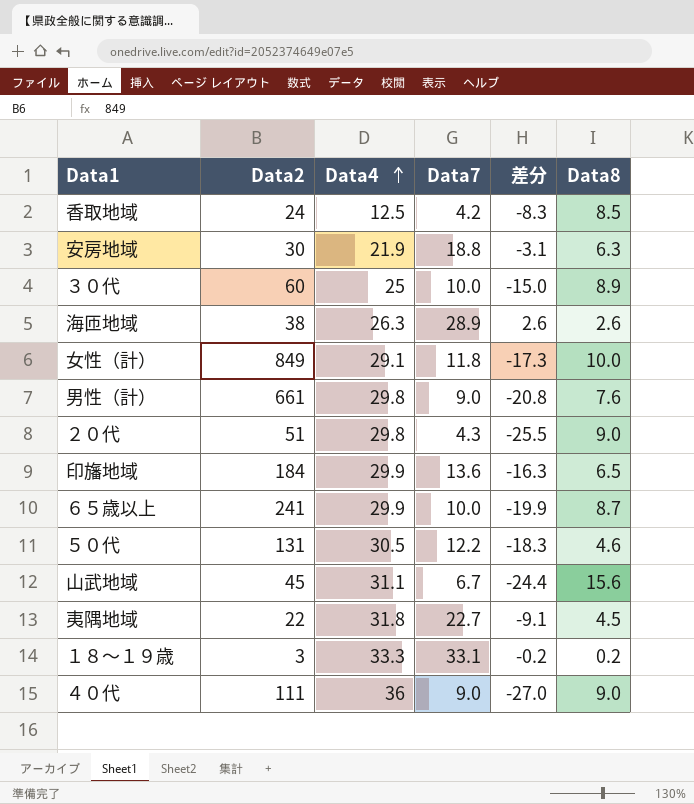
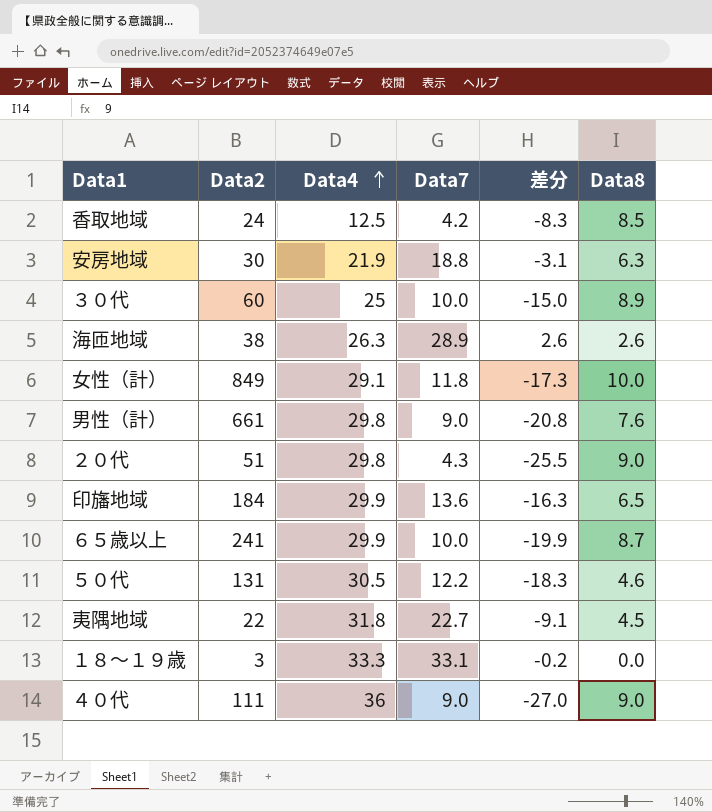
row 山武地域: 45 | 31.1 | 6.7 | -24.4 | 15.6 -> none
１８～１９歳 | Data8: 0.2 -> 0.0

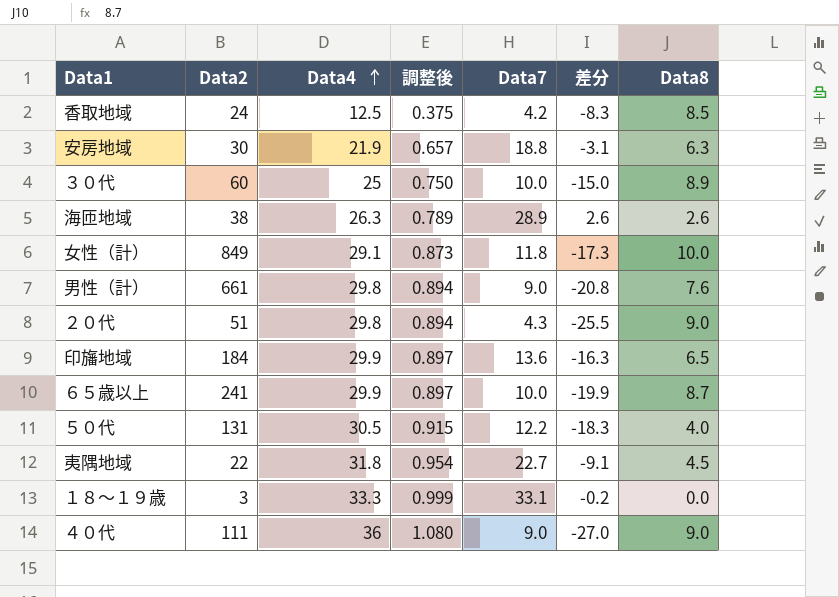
column 調整後 | formula: none -> [Data4] * 0.03
５０代 | Data8: 4.6 -> 4.0

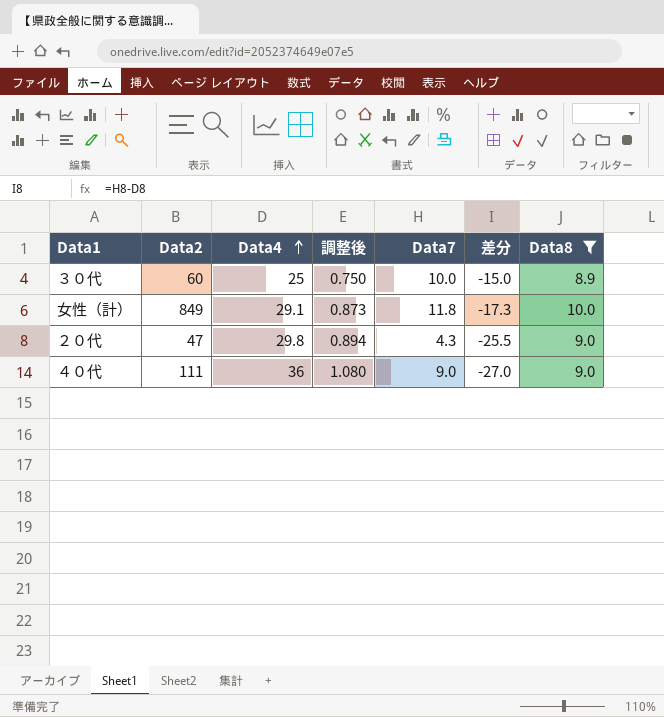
filter: none -> Data8 >= 8.9
２０代 | Data2: 51 -> 47

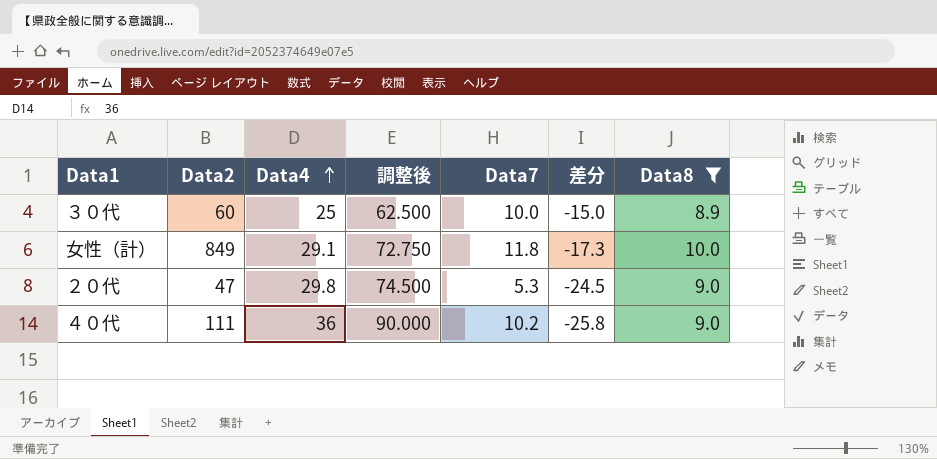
column 調整後 | formula: [Data4] * 0.03 -> [Data4] * 2.5
２０代 | Data7: 4.3 -> 5.3
２０代 | 差分: -25.5 -> -24.5
４０代 | Data7: 9.0 -> 10.2
４０代 | 差分: -27.0 -> -25.8

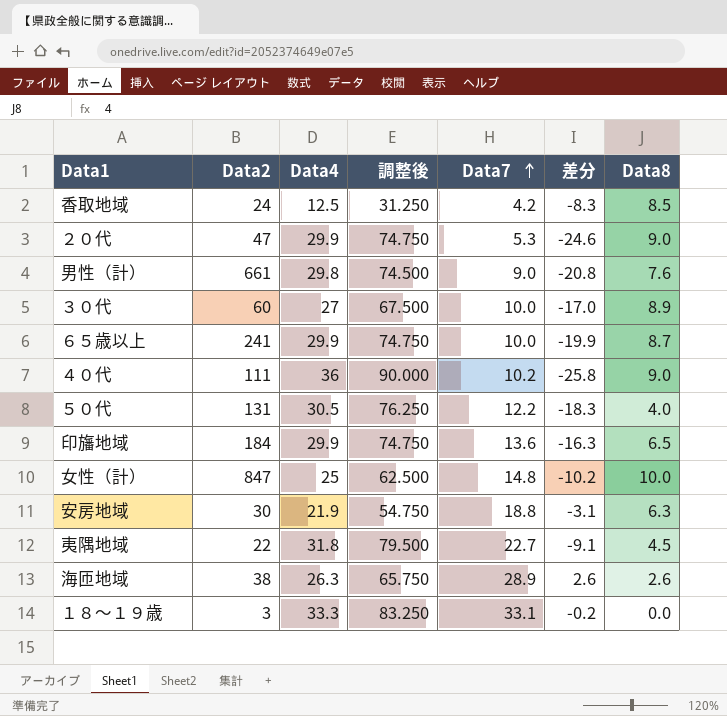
filter: Data8 >= 8.9 -> none
row order: Data4 ascending -> Data7 ascending
２０代 | Data4: 29.8 -> 29.9
２０代 | 調整後: 74.500 -> 74.750
２０代 | 差分: -24.5 -> -24.6
３０代 | Data4: 25 -> 27
３０代 | 調整後: 62.500 -> 67.500
３０代 | 差分: -15.0 -> -17.0
女性（計） | Data2: 849 -> 847
女性（計） | Data4: 29.1 -> 25
女性（計） | 調整後: 72.750 -> 62.500
女性（計） | Data7: 11.8 -> 14.8
女性（計） | 差分: -17.3 -> -10.2

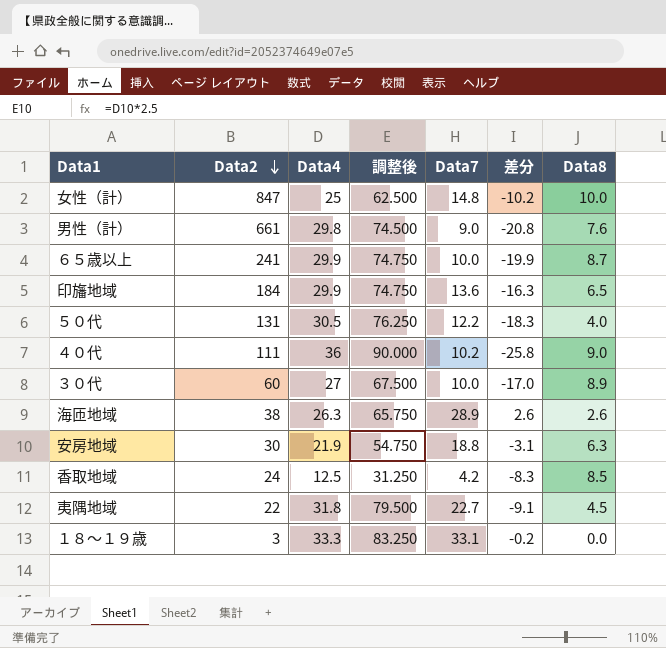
row order: Data7 ascending -> Data2 descending
row ２０代: 47 | 29.9 | 74.750 | 5.3 | -24.6 | 9.0 -> none

